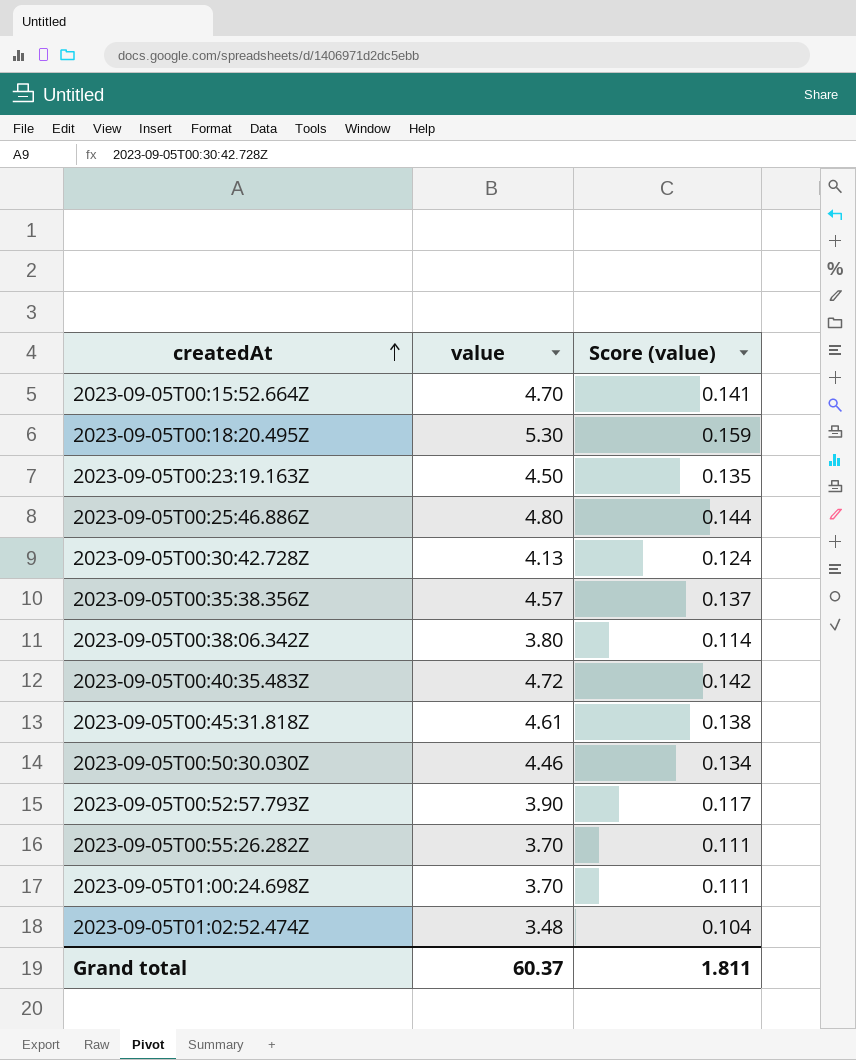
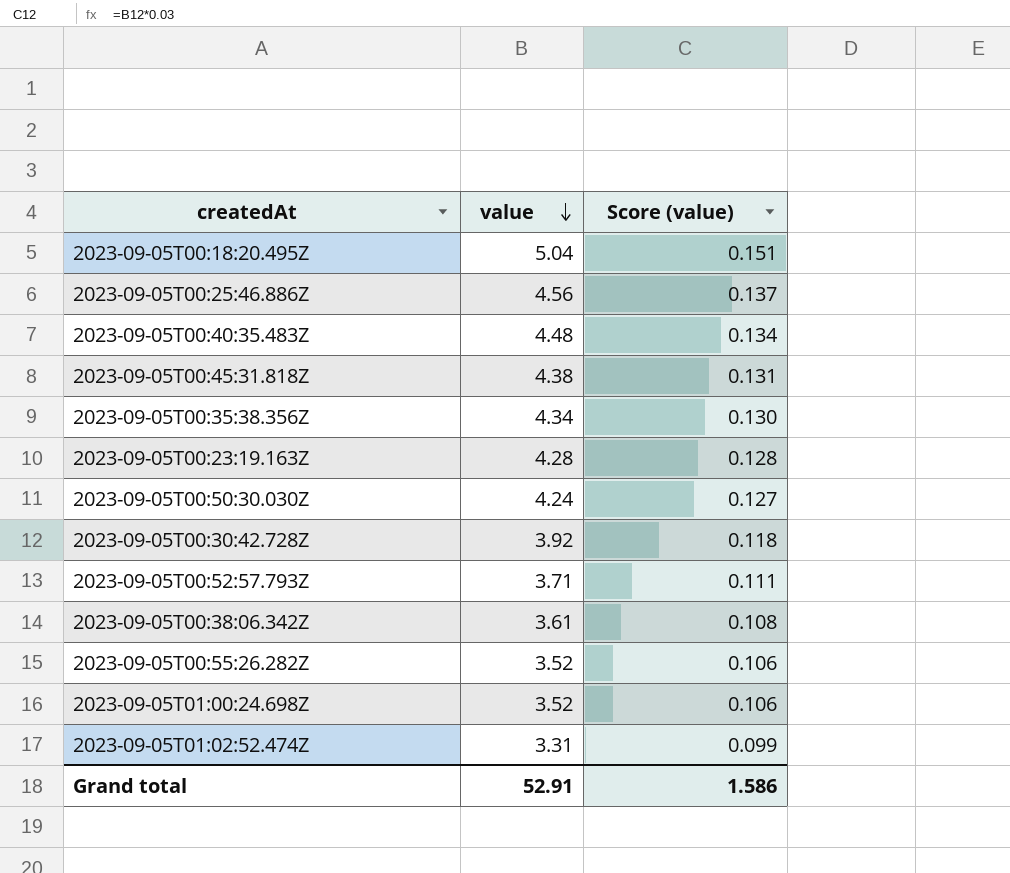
row order: createdAt ascending -> value descending
row 2023-09-05T00:15:52.664Z: 4.70 | 0.141 -> none
2023-09-05T00:18:20.495Z | value: 5.30 -> 5.04
2023-09-05T00:18:20.495Z | Score (value): 0.159 -> 0.151
2023-09-05T00:25:46.886Z | value: 4.80 -> 4.56
2023-09-05T00:25:46.886Z | Score (value): 0.144 -> 0.137
2023-09-05T00:40:35.483Z | value: 4.72 -> 4.48
2023-09-05T00:40:35.483Z | Score (value): 0.142 -> 0.134
2023-09-05T00:45:31.818Z | value: 4.61 -> 4.38
2023-09-05T00:45:31.818Z | Score (value): 0.138 -> 0.131
2023-09-05T00:35:38.356Z | value: 4.57 -> 4.34
2023-09-05T00:35:38.356Z | Score (value): 0.137 -> 0.130
2023-09-05T00:23:19.163Z | value: 4.50 -> 4.28
2023-09-05T00:23:19.163Z | Score (value): 0.135 -> 0.128
2023-09-05T00:50:30.030Z | value: 4.46 -> 4.24
2023-09-05T00:50:30.030Z | Score (value): 0.134 -> 0.127
2023-09-05T00:30:42.728Z | value: 4.13 -> 3.92
2023-09-05T00:30:42.728Z | Score (value): 0.124 -> 0.118
2023-09-05T00:52:57.793Z | value: 3.90 -> 3.71
2023-09-05T00:52:57.793Z | Score (value): 0.117 -> 0.111
2023-09-05T00:38:06.342Z | value: 3.80 -> 3.61
2023-09-05T00:38:06.342Z | Score (value): 0.114 -> 0.108
2023-09-05T00:55:26.282Z | value: 3.70 -> 3.52
2023-09-05T00:55:26.282Z | Score (value): 0.111 -> 0.106
2023-09-05T01:00:24.698Z | value: 3.70 -> 3.52
2023-09-05T01:00:24.698Z | Score (value): 0.111 -> 0.106
2023-09-05T01:02:52.474Z | value: 3.48 -> 3.31
2023-09-05T01:02:52.474Z | Score (value): 0.104 -> 0.099
Grand total | value: 60.37 -> 52.91
Grand total | Score (value): 1.811 -> 1.586

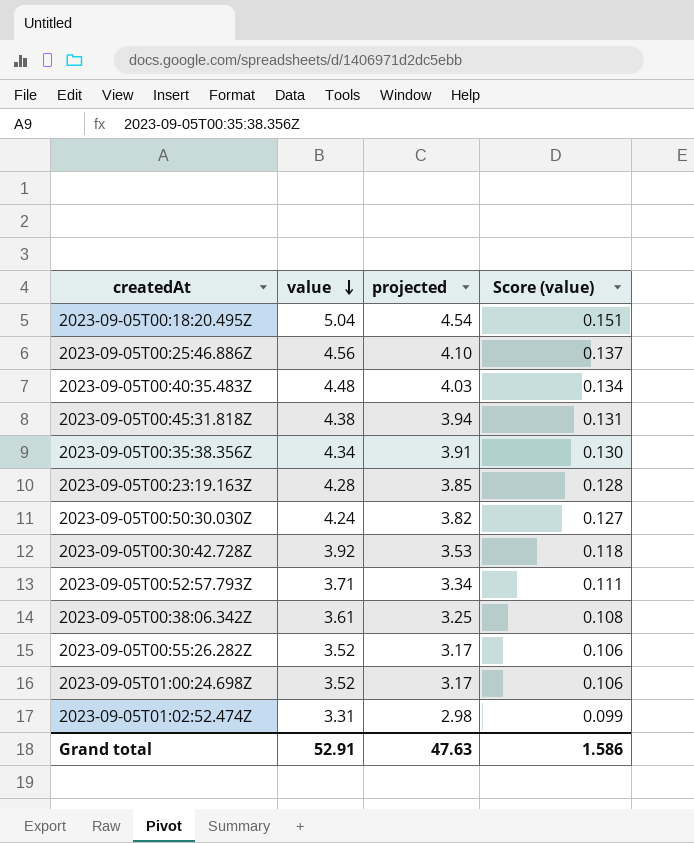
column projected | formula: none -> [value] * 0.9

